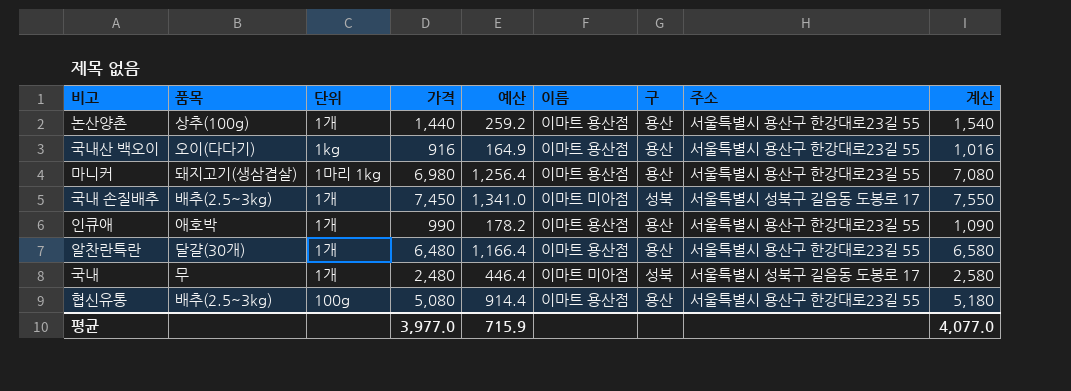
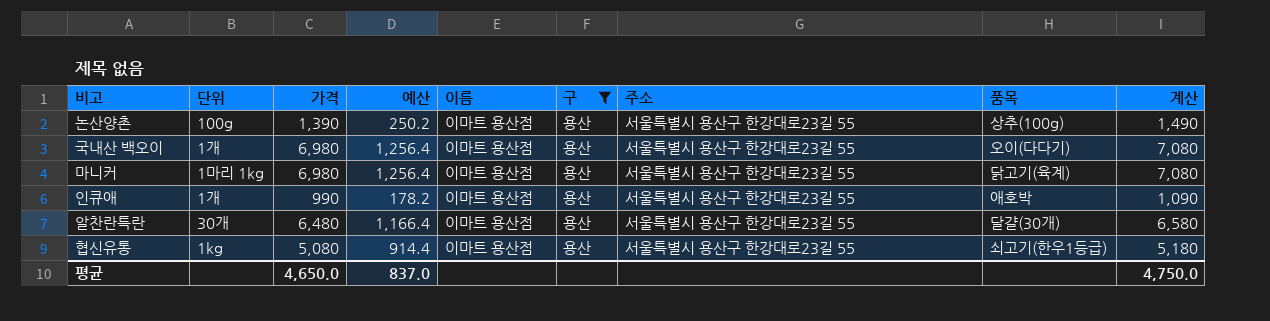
filter: none -> 구 = 용산
column 품목 | position: 2 -> 8
논산양촌 | 단위: 1개 -> 100g
논산양촌 | 가격: 1,440 -> 1,390
논산양촌 | 예산: 259.2 -> 250.2
논산양촌 | 계산: 1,540 -> 1,490
국내산 백오이 | 단위: 1kg -> 1개
국내산 백오이 | 가격: 916 -> 6,980
국내산 백오이 | 예산: 164.9 -> 1,256.4
국내산 백오이 | 계산: 1,016 -> 7,080
마니커 | 품목: 돼지고기(생삼겹살) -> 닭고기(육계)
알찬란특란 | 단위: 1개 -> 30개
협신유통 | 단위: 100g -> 1kg
협신유통 | 품목: 배추(2.5~3kg) -> 쇠고기(한우1등급)
평균 | 가격: 3,977.0 -> 4,650.0
평균 | 예산: 715.9 -> 837.0
평균 | 계산: 4,077.0 -> 4,750.0

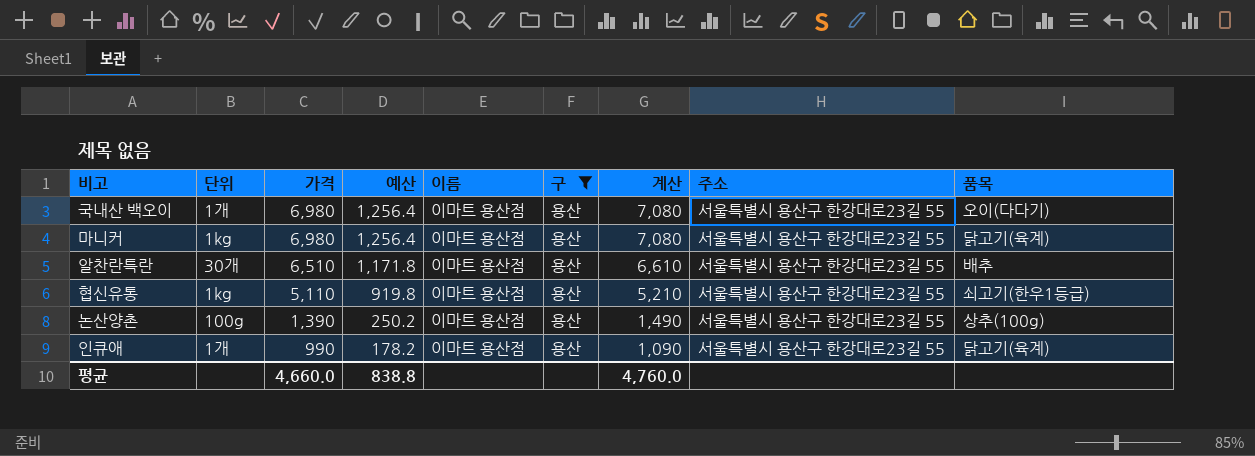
row order: none -> 가격 descending
column 계산 | position: 9 -> 7
마니커 | 단위: 1마리 1kg -> 1kg
알찬란특란 | 가격: 6,480 -> 6,510
알찬란특란 | 예산: 1,166.4 -> 1,171.8
알찬란특란 | 계산: 6,580 -> 6,610
알찬란특란 | 품목: 달걀(30개) -> 배추
협신유통 | 가격: 5,080 -> 5,110
협신유통 | 예산: 914.4 -> 919.8
협신유통 | 계산: 5,180 -> 5,210
인큐애 | 품목: 애호박 -> 닭고기(육계)
평균 | 가격: 4,650.0 -> 4,660.0
평균 | 예산: 837.0 -> 838.8
평균 | 계산: 4,750.0 -> 4,760.0

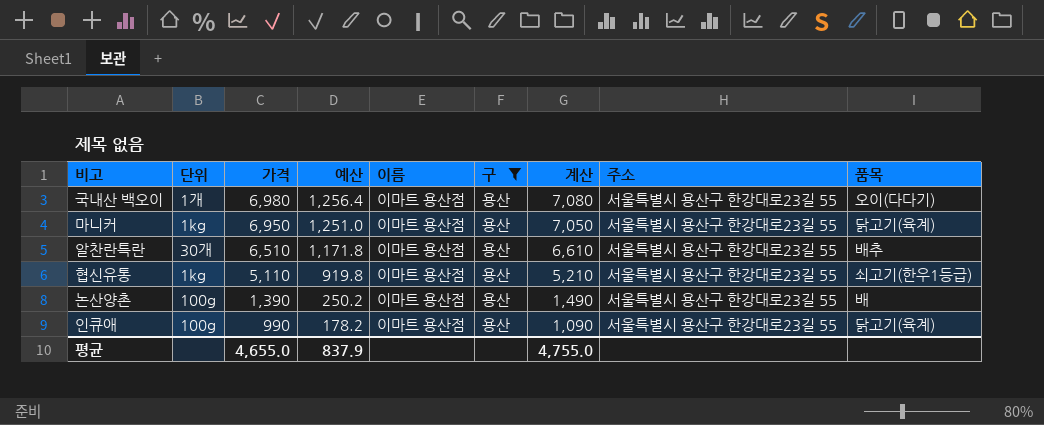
마니커 | 가격: 6,980 -> 6,950
마니커 | 예산: 1,256.4 -> 1,251.0
마니커 | 계산: 7,080 -> 7,050
논산양촌 | 품목: 상추(100g) -> 배
인큐애 | 단위: 1개 -> 100g
평균 | 가격: 4,660.0 -> 4,655.0
평균 | 예산: 838.8 -> 837.9
평균 | 계산: 4,760.0 -> 4,755.0

